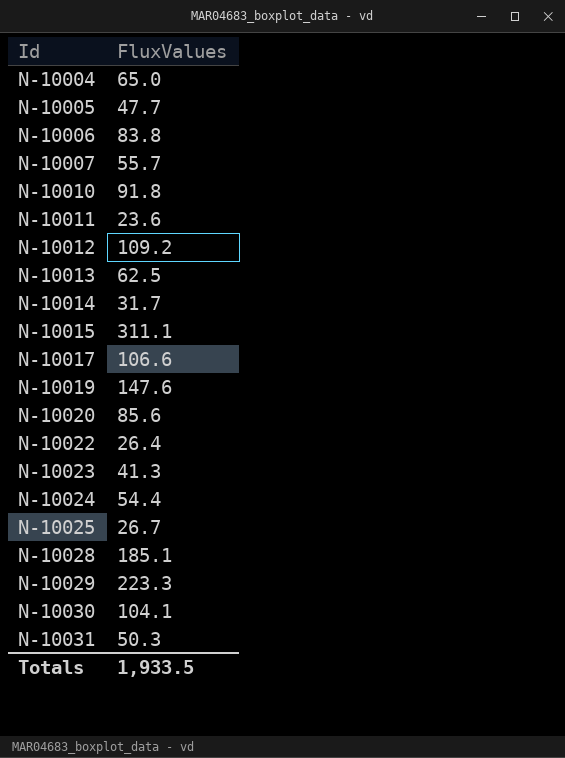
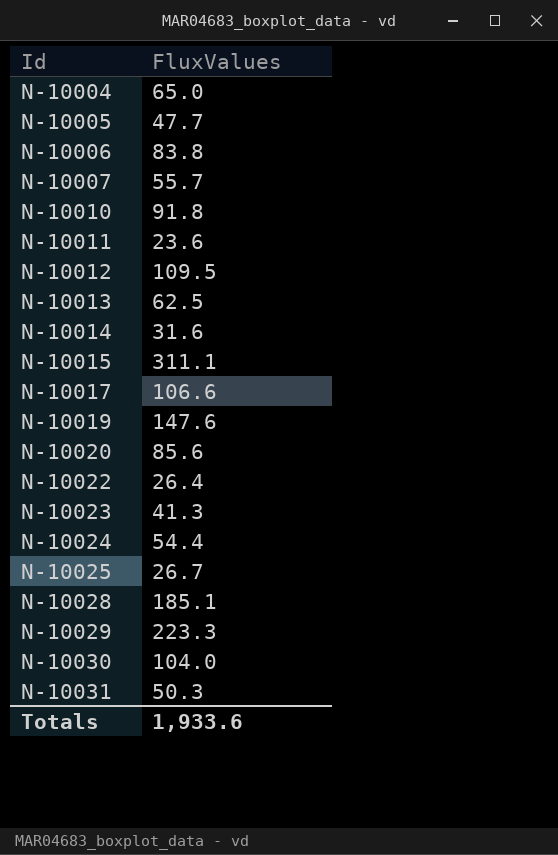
N-10012 | FluxValues: 109.2 -> 109.5
N-10014 | FluxValues: 31.7 -> 31.6
N-10030 | FluxValues: 104.1 -> 104.0
Totals | FluxValues: 1,933.5 -> 1,933.6

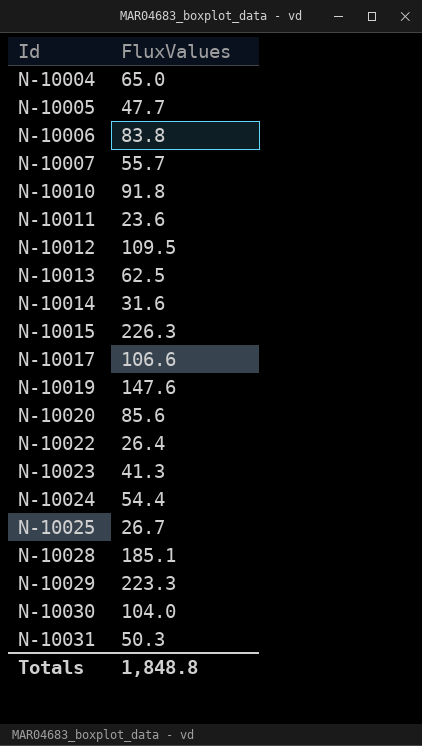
N-10015 | FluxValues: 311.1 -> 226.3
Totals | FluxValues: 1,933.6 -> 1,848.8

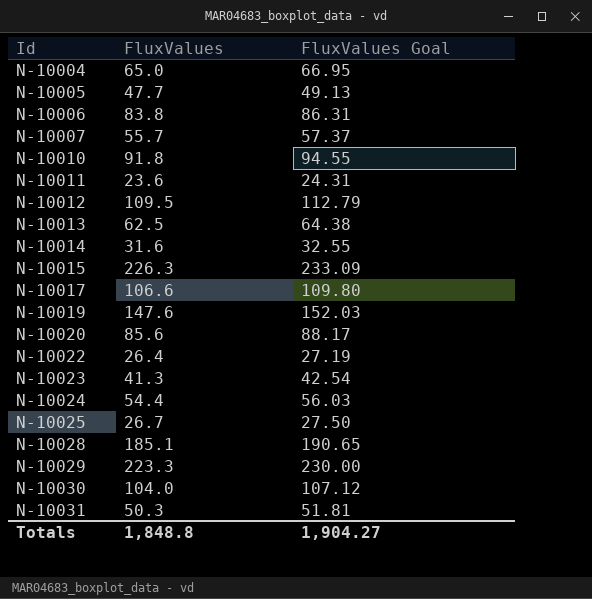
column FluxValues Goal | formula: none -> [FluxValues] * 1.03

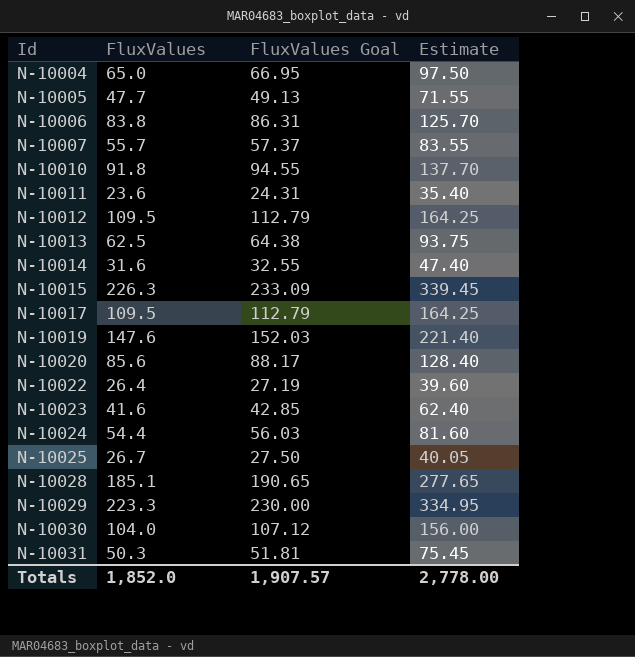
column Estimate | formula: none -> [FluxValues] * 1.5
N-10017 | FluxValues: 106.6 -> 109.5
N-10017 | FluxValues Goal: 109.80 -> 112.79
N-10023 | FluxValues: 41.3 -> 41.6
N-10023 | FluxValues Goal: 42.54 -> 42.85
Totals | FluxValues: 1,848.8 -> 1,852.0
Totals | FluxValues Goal: 1,904.27 -> 1,907.57

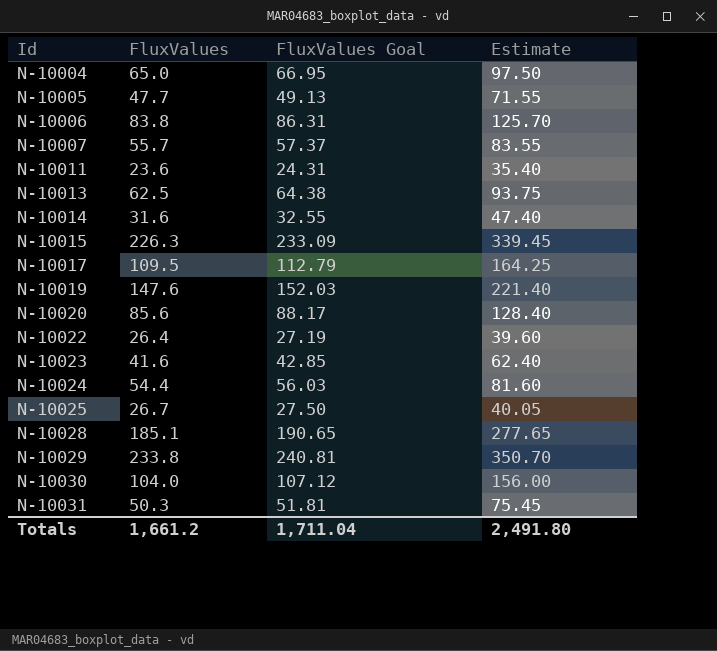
row N-10010: 91.8 | 94.55 | 137.70 -> none
row N-10012: 109.5 | 112.79 | 164.25 -> none
N-10029 | FluxValues: 223.3 -> 233.8
N-10029 | FluxValues Goal: 230.00 -> 240.81
N-10029 | Estimate: 334.95 -> 350.70
Totals | FluxValues: 1,852.0 -> 1,661.2
Totals | FluxValues Goal: 1,907.57 -> 1,711.04
Totals | Estimate: 2,778.00 -> 2,491.80

